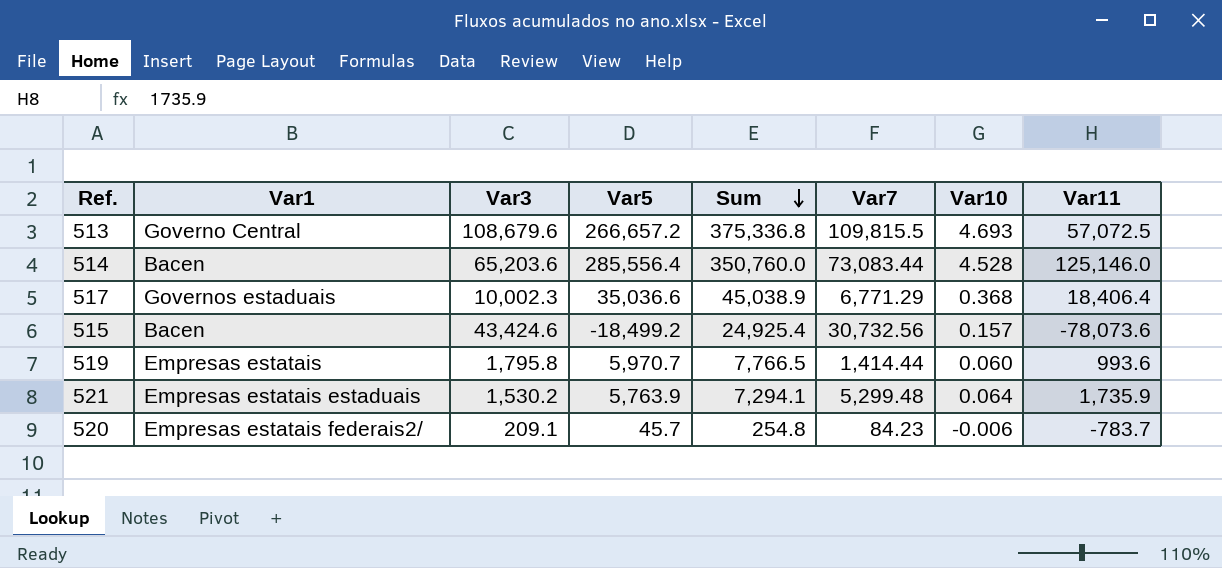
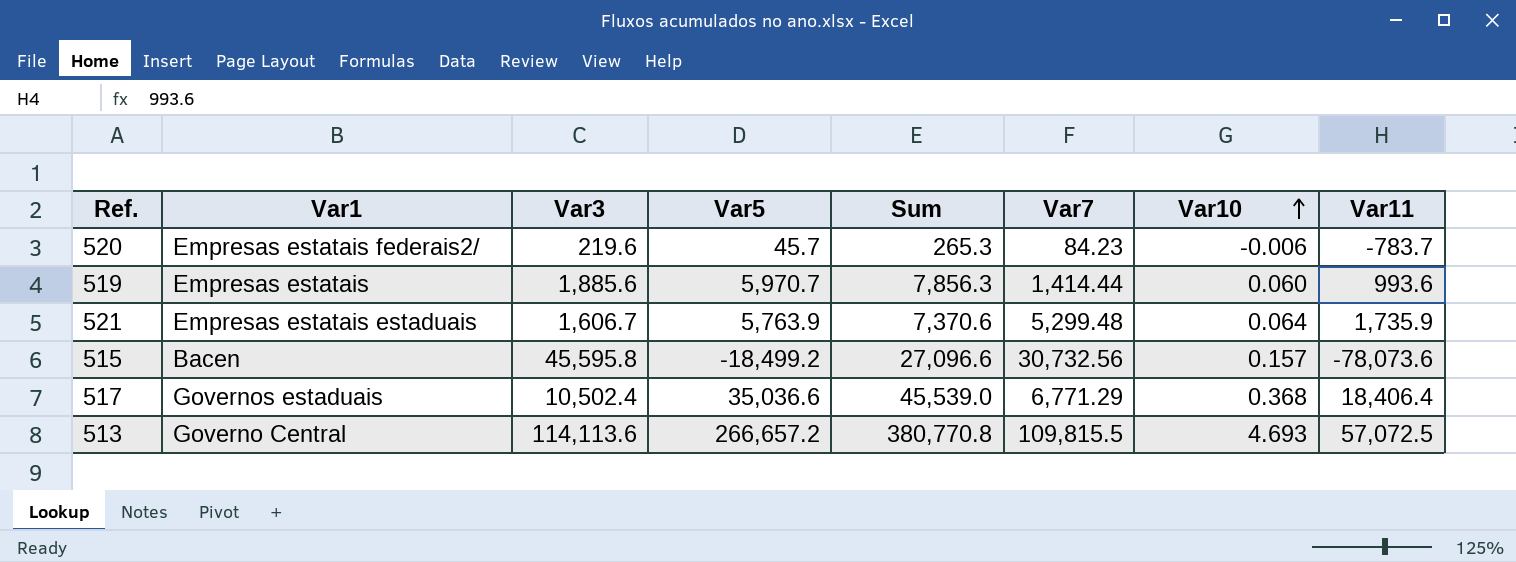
row order: Sum descending -> Var10 ascending
row 514: Bacen | 65,203.6 | 285,556.4 | 350,760.0 | 73,083.44 | 4.528 | 125,146.0 -> none
520 | Var3: 209.1 -> 219.6
520 | Sum: 254.8 -> 265.3
519 | Var3: 1,795.8 -> 1,885.6
519 | Sum: 7,766.5 -> 7,856.3
521 | Var3: 1,530.2 -> 1,606.7
521 | Sum: 7,294.1 -> 7,370.6
515 | Var3: 43,424.6 -> 45,595.8
515 | Sum: 24,925.4 -> 27,096.6
517 | Var3: 10,002.3 -> 10,502.4
517 | Sum: 45,038.9 -> 45,539.0
513 | Var3: 108,679.6 -> 114,113.6
513 | Sum: 375,336.8 -> 380,770.8

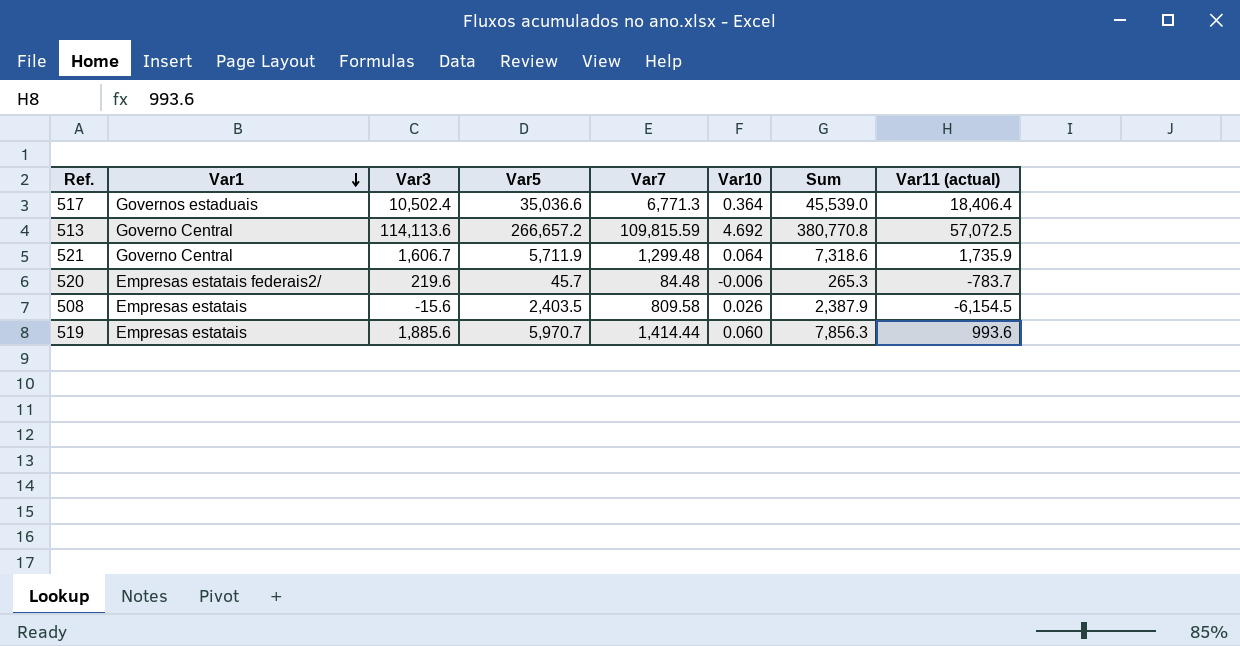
row order: Var10 ascending -> Var1 descending
column Sum | position: 5 -> 7
column name: Var11 -> Var11 (actual)
row 515: Bacen | 45,595.8 | -18,499.2 | 27,096.6 | 30,732.56 | 0.157 | -78,073.6 -> none
517 | Var7: 6,771.29 -> 6,771.3
517 | Var10: 0.368 -> 0.364
513 | Var7: 109,815.5 -> 109,815.59
513 | Var10: 4.693 -> 4.692
521 | Var1: Empresas estatais estaduais -> Governo Central
521 | Var5: 5,763.9 -> 5,711.9
521 | Var7: 5,299.48 -> 1,299.48
521 | Sum: 7,370.6 -> 7,318.6
520 | Var7: 84.23 -> 84.48
row 508: none -> Empresas estatais | -15.6 | 2,403.5 | 809.58 | 0.026 | 2,387.9 | -6,154.5

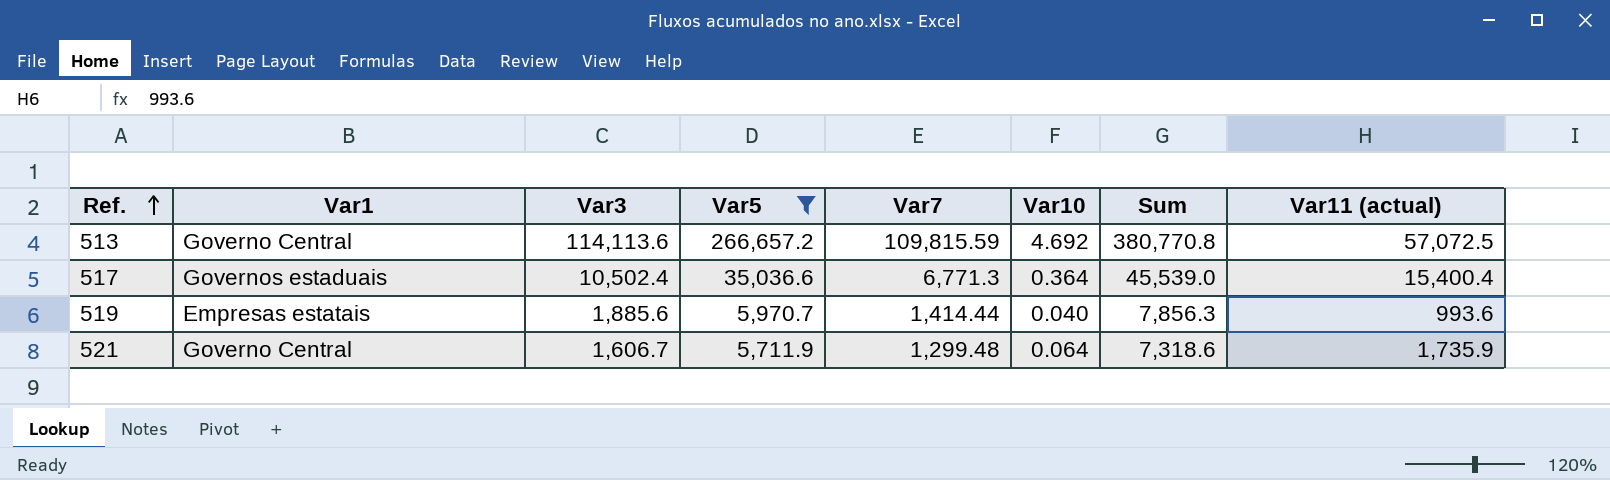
filter: none -> Var5 >= 5,711.9
row order: Var1 descending -> Ref. ascending
517 | Var11 (actual): 18,406.4 -> 15,400.4
519 | Var10: 0.060 -> 0.040

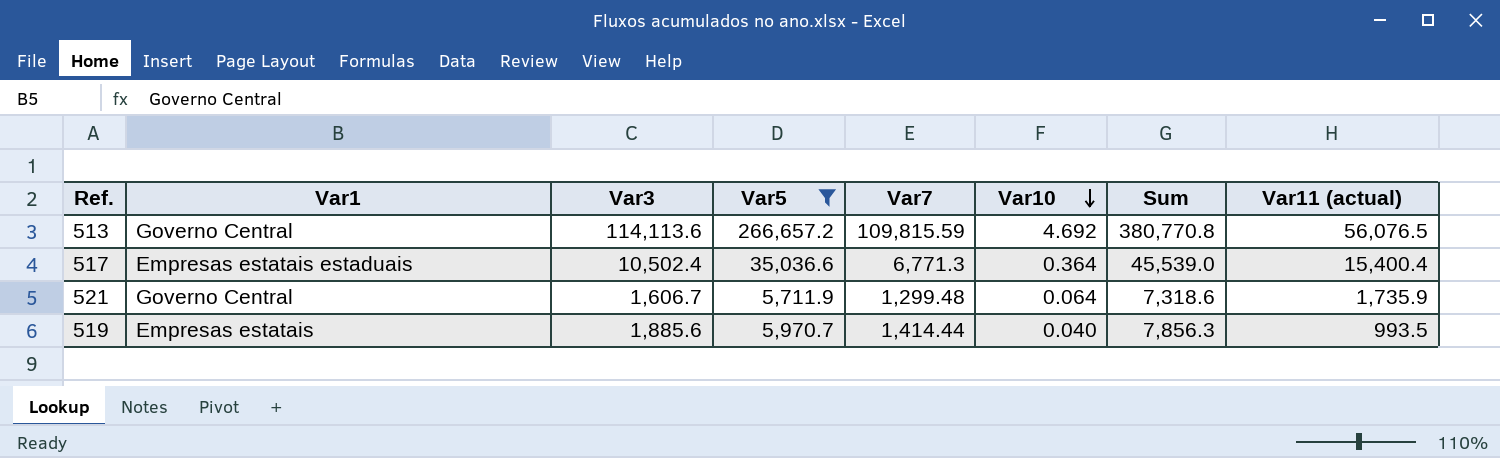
row order: Ref. ascending -> Var10 descending
513 | Var11 (actual): 57,072.5 -> 56,076.5
517 | Var1: Governos estaduais -> Empresas estatais estaduais
519 | Var11 (actual): 993.6 -> 993.5

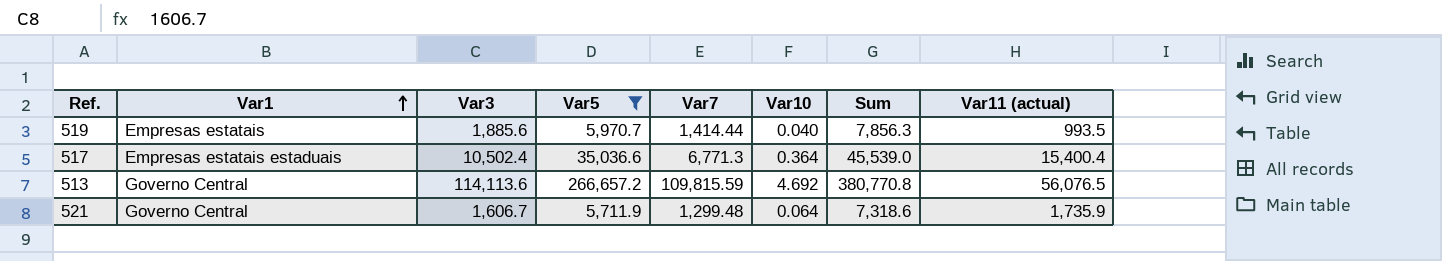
row order: Var10 descending -> Var1 ascending

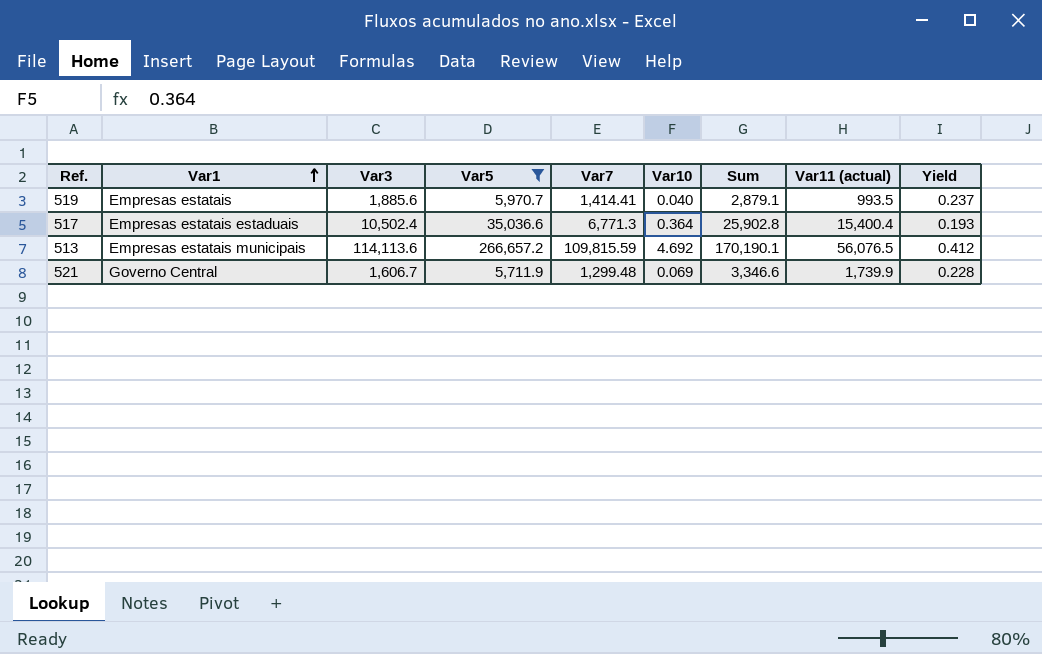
column Sum | formula: [Var3] + [Var5] -> [Var3] + [Var11 (actual)]
column Yield | formula: none -> [Var7] / [Var5]
519 | Var7: 1,414.44 -> 1,414.41
513 | Var1: Governo Central -> Empresas estatais municipais
521 | Var10: 0.064 -> 0.069
521 | Var11 (actual): 1,735.9 -> 1,739.9

